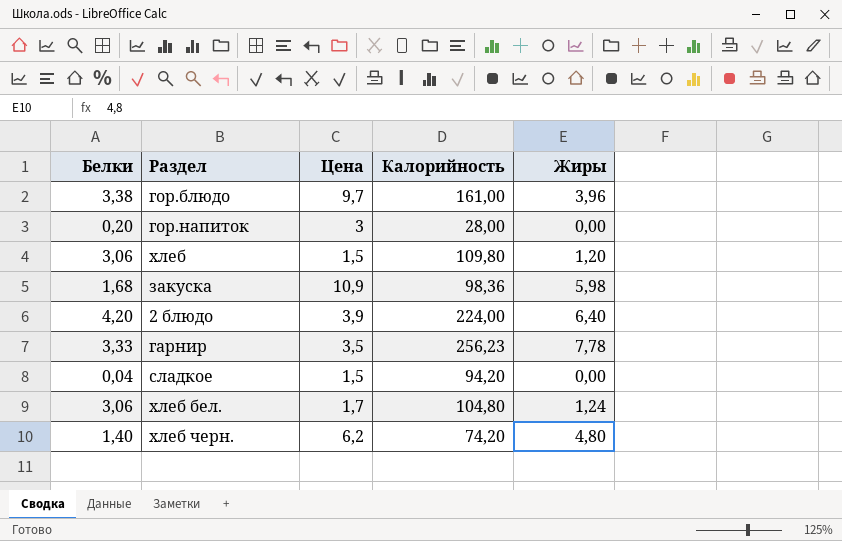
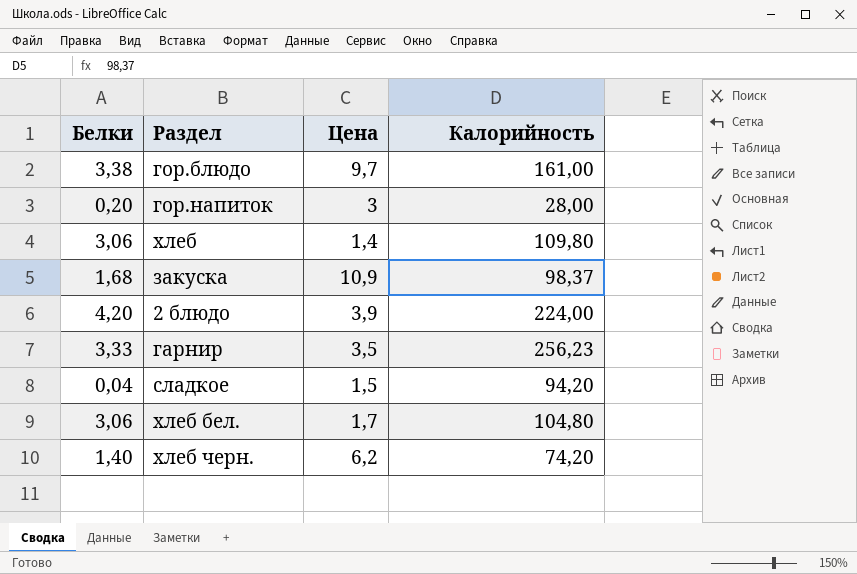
column Жиры | position: 5 -> none
хлеб | Цена: 1,5 -> 1,4
закуска | Калорийность: 98,36 -> 98,37

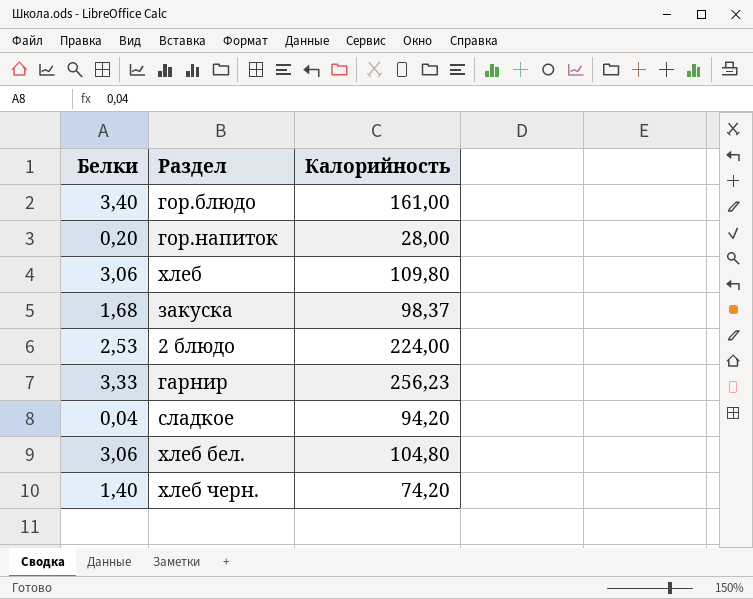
column Цена | position: 3 -> none
гор.блюдо | Белки: 3,38 -> 3,40
2 блюдо | Белки: 4,20 -> 2,53

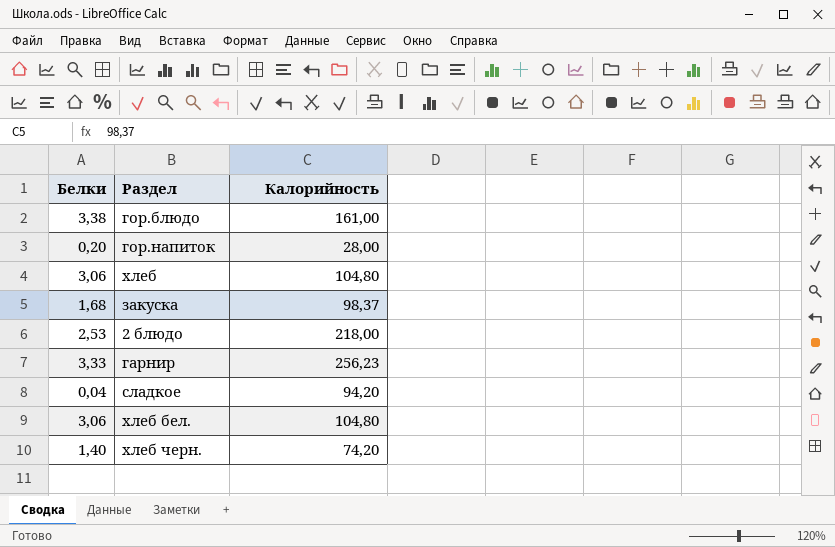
гор.блюдо | Белки: 3,40 -> 3,38
хлеб | Калорийность: 109,80 -> 104,80
2 блюдо | Калорийность: 224,00 -> 218,00

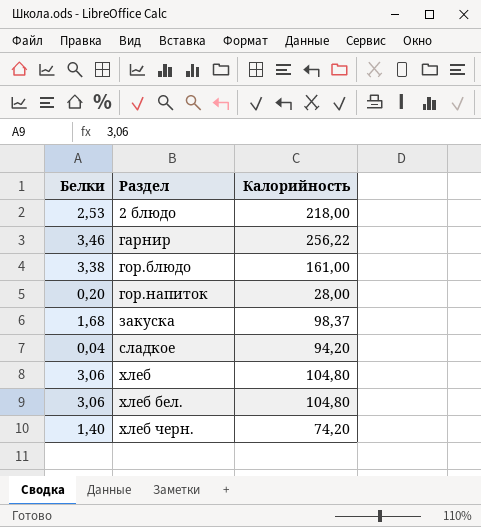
row order: none -> Раздел ascending
гарнир | Белки: 3,33 -> 3,46
гарнир | Калорийность: 256,23 -> 256,22

